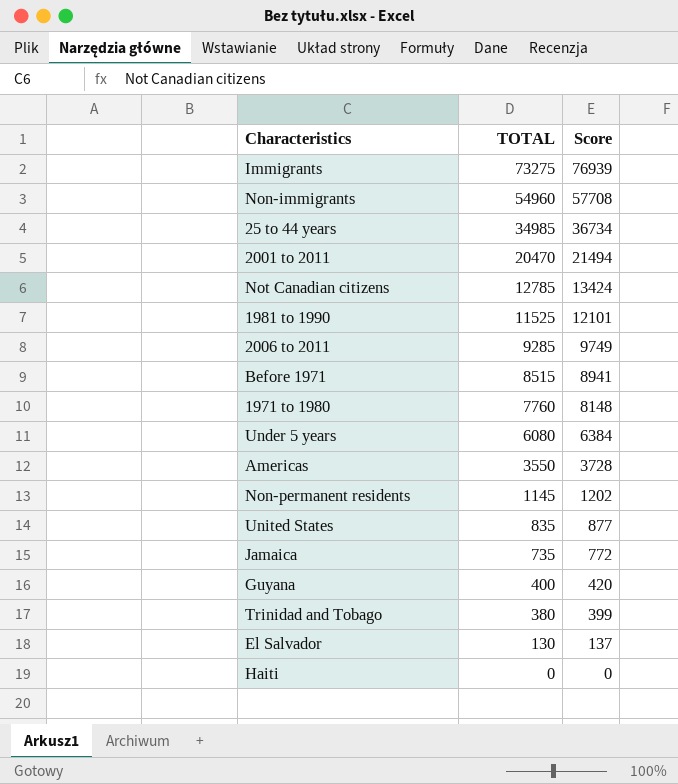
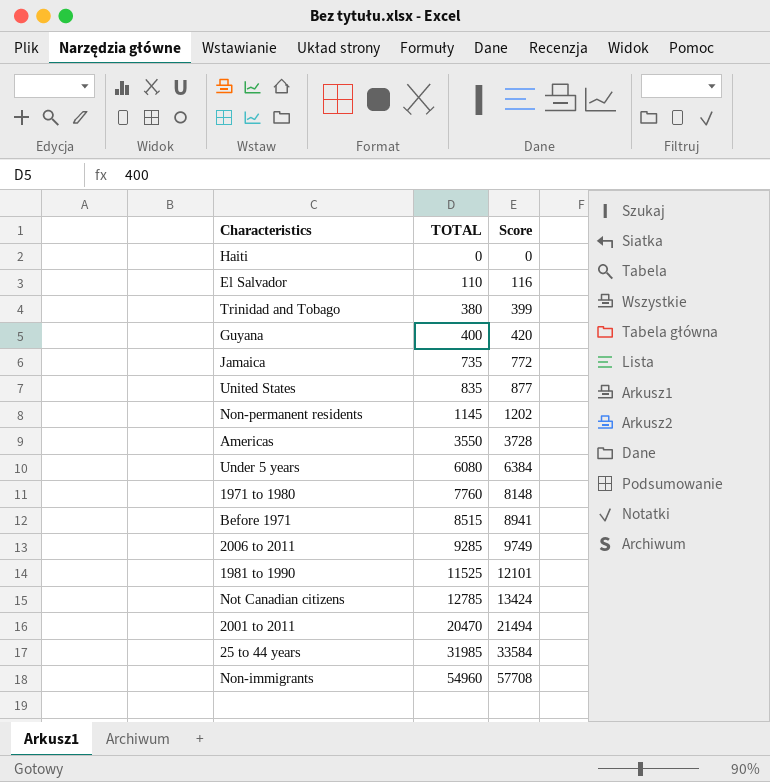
row order: TOTAL descending -> TOTAL ascending
row Immigrants: 73275 | 76939 -> none
El Salvador | TOTAL: 130 -> 110
El Salvador | Score: 137 -> 116
25 to 44 years | TOTAL: 34985 -> 31985
25 to 44 years | Score: 36734 -> 33584

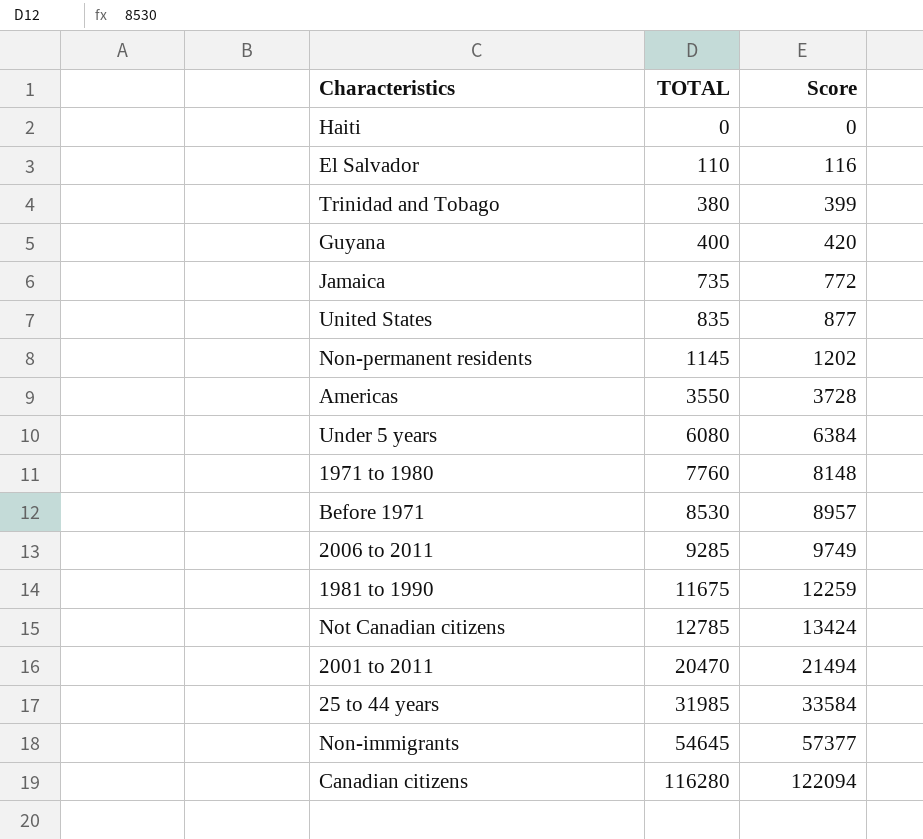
Before 1971 | TOTAL: 8515 -> 8530
Before 1971 | Score: 8941 -> 8957
1981 to 1990 | TOTAL: 11525 -> 11675
1981 to 1990 | Score: 12101 -> 12259
Non-immigrants | TOTAL: 54960 -> 54645
Non-immigrants | Score: 57708 -> 57377
row Canadian citizens: none -> 116280 | 122094

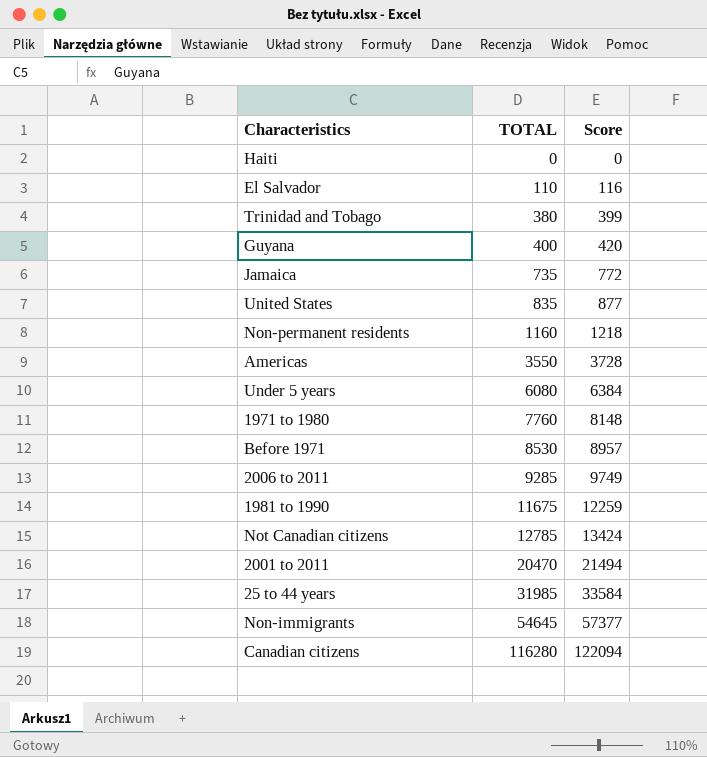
Non-permanent residents | TOTAL: 1145 -> 1160
Non-permanent residents | Score: 1202 -> 1218

